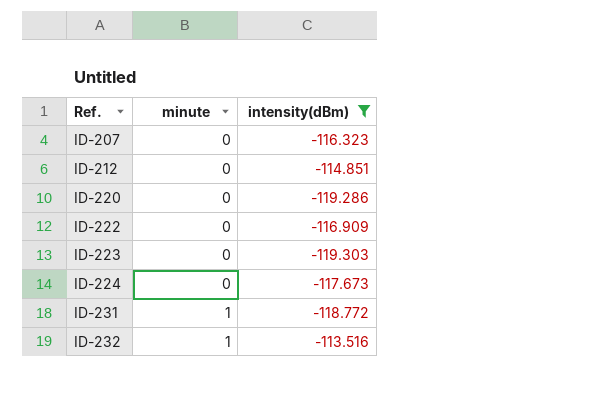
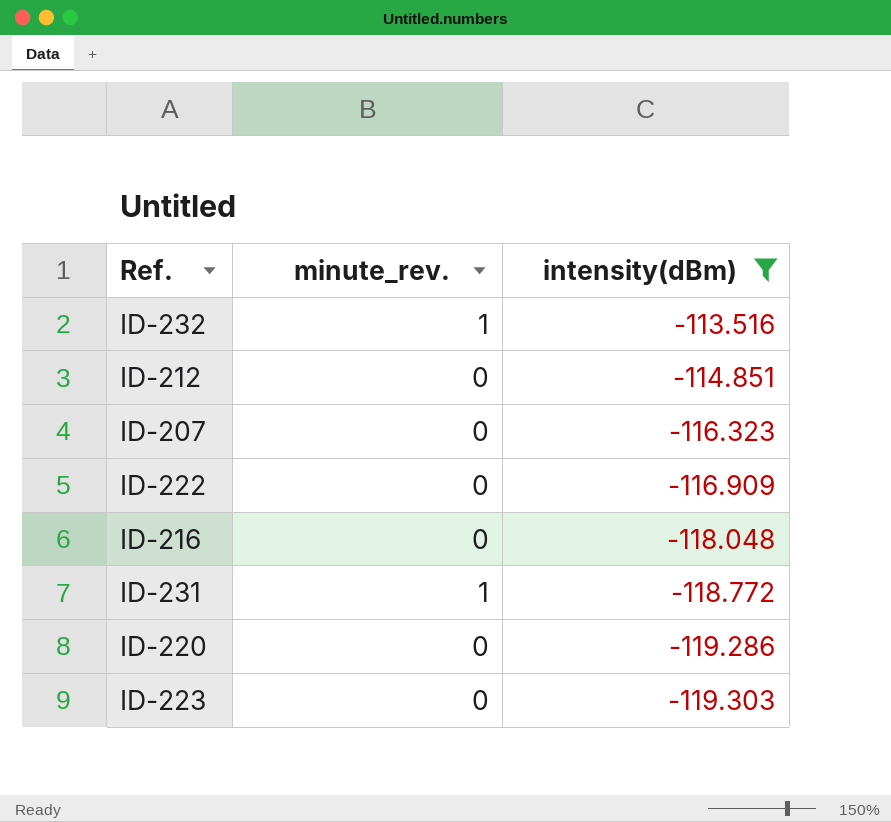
row order: Ref. ascending -> intensity(dBm) descending
column name: minute -> minute_rev.
row ID-224: 0 | -117.673 -> none
row ID-216: none -> 0 | -118.048

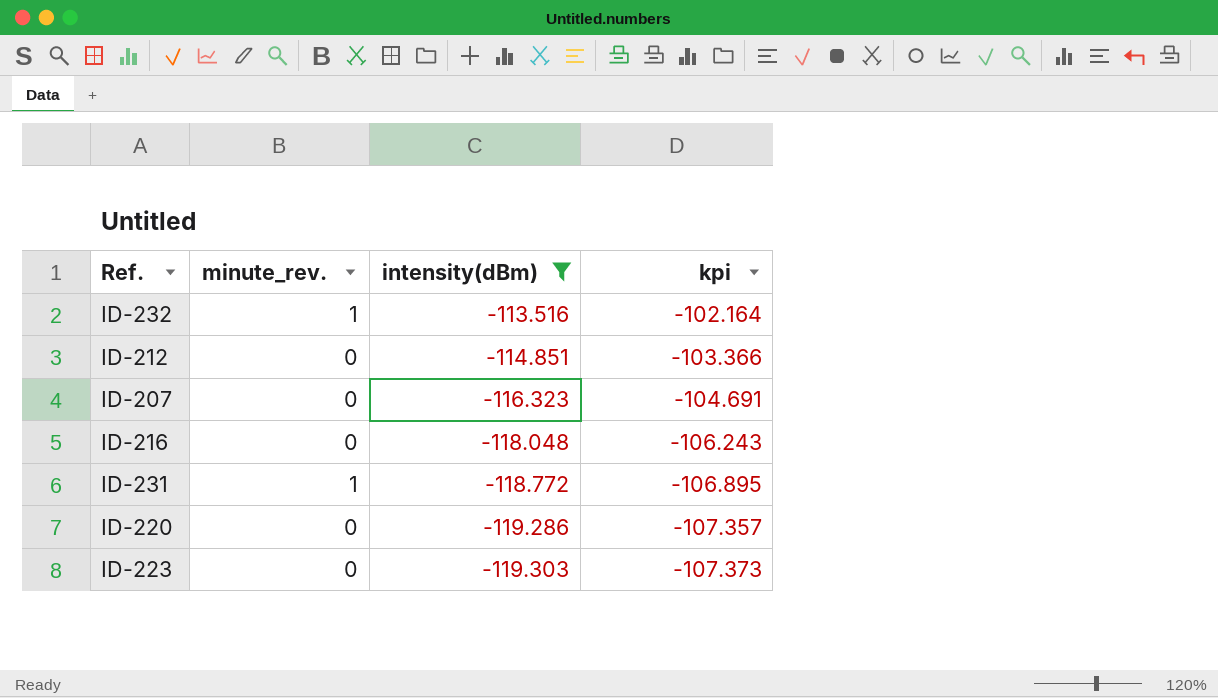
column kpi | formula: none -> [intensity(dBm)] * 0.9
row ID-222: 0 | -116.909 -> none

